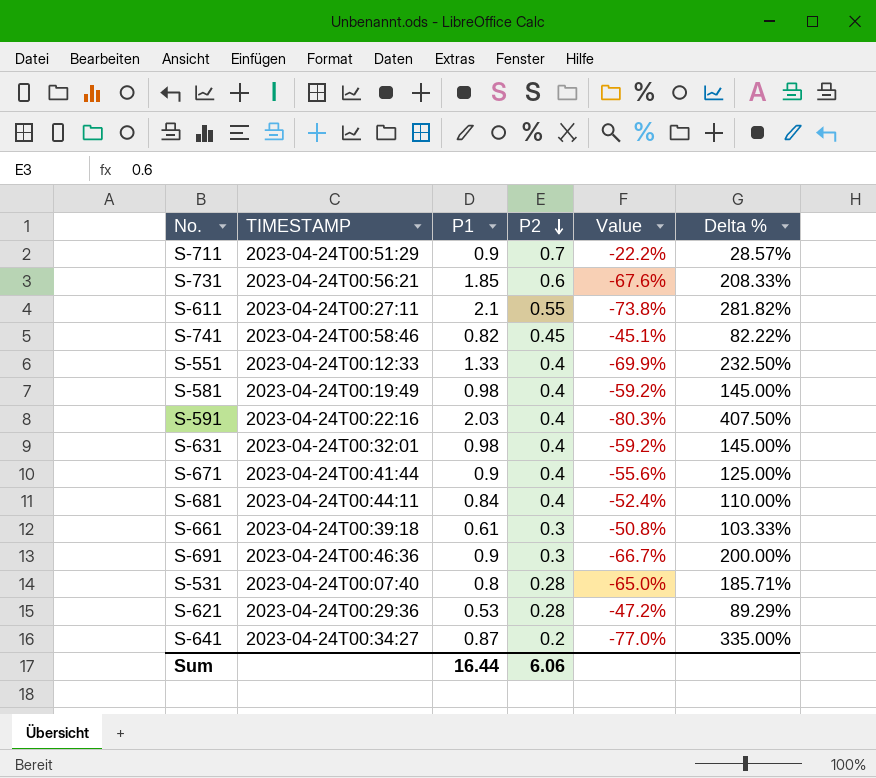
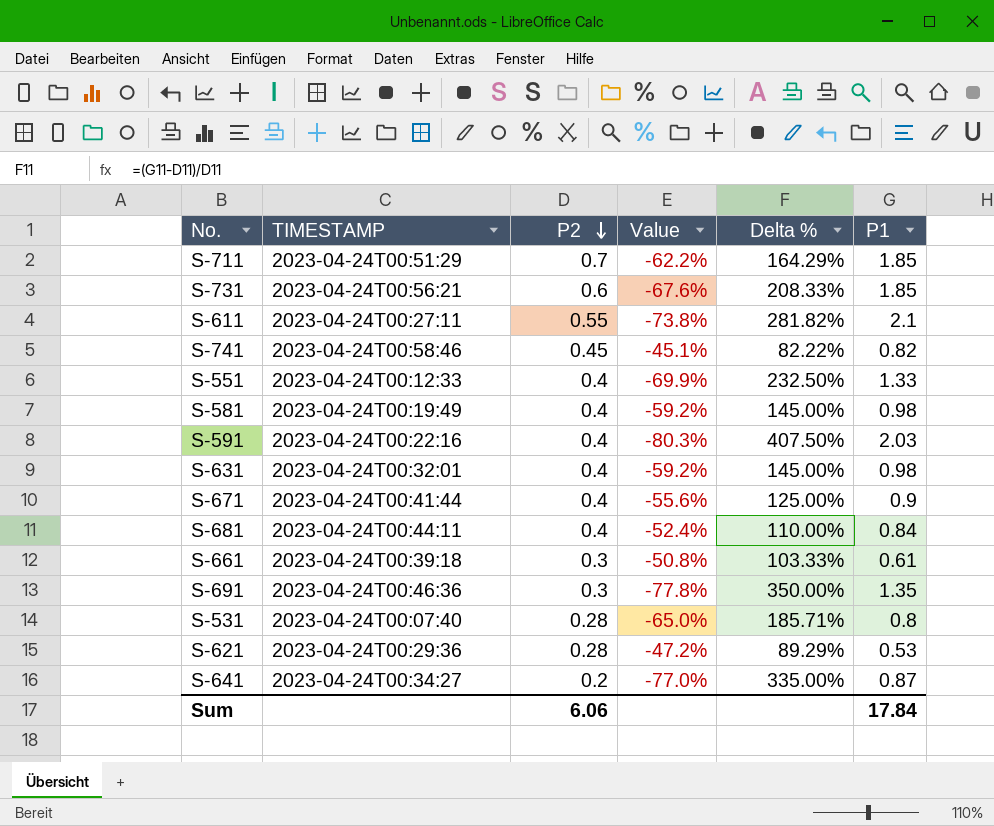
column P1 | position: 3 -> 6
S-711 | Value: -22.2% -> -62.2%
S-711 | Delta %: 28.57% -> 164.29%
S-711 | P1: 0.9 -> 1.85
S-691 | Value: -66.7% -> -77.8%
S-691 | Delta %: 200.00% -> 350.00%
S-691 | P1: 0.9 -> 1.35
Sum | P1: 16.44 -> 17.84

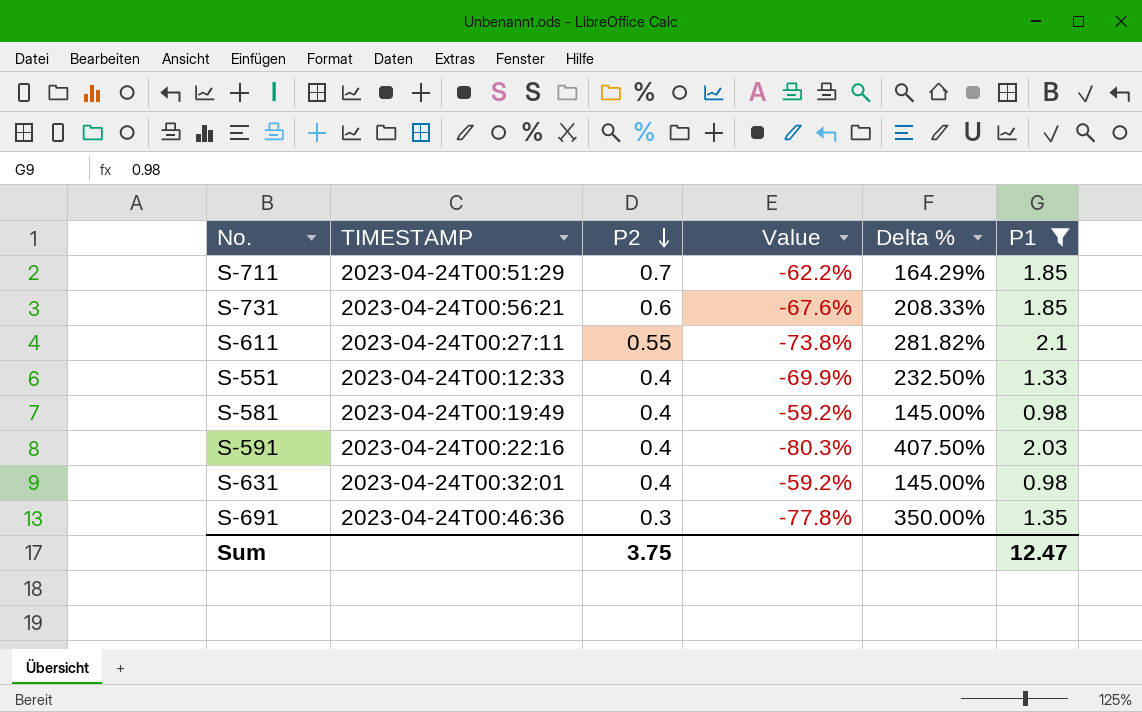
filter: none -> P1 >= 0.98
Sum | P2: 6.06 -> 3.75
Sum | P1: 17.84 -> 12.47

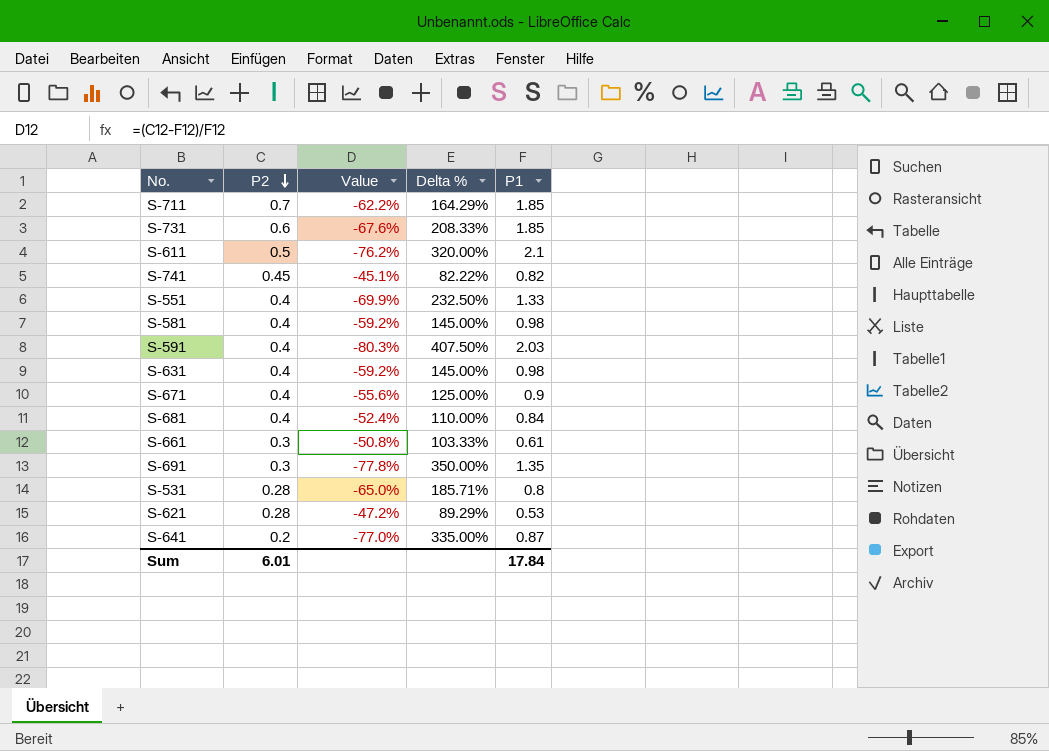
filter: P1 >= 0.98 -> none
column TIMESTAMP | position: 2 -> none
S-611 | P2: 0.55 -> 0.5
S-611 | Value: -73.8% -> -76.2%
S-611 | Delta %: 281.82% -> 320.00%
Sum | P2: 3.75 -> 6.01
Sum | P1: 12.47 -> 17.84

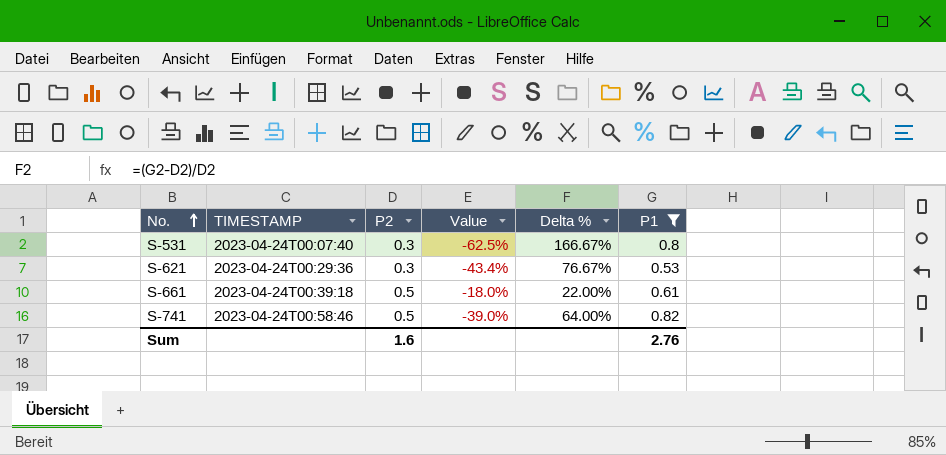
filter: none -> P1 <= 0.82
row order: P2 descending -> No. ascending
column TIMESTAMP | position: none -> 2
S-531 | P2: 0.28 -> 0.3
S-531 | Value: -65.0% -> -62.5%
S-531 | Delta %: 185.71% -> 166.67%
S-621 | P2: 0.28 -> 0.3
S-621 | Value: -47.2% -> -43.4%
S-621 | Delta %: 89.29% -> 76.67%
S-661 | P2: 0.3 -> 0.5
S-661 | Value: -50.8% -> -18.0%
S-661 | Delta %: 103.33% -> 22.00%
S-741 | P2: 0.45 -> 0.5
S-741 | Value: -45.1% -> -39.0%
S-741 | Delta %: 82.22% -> 64.00%
Sum | P2: 6.01 -> 1.6
Sum | P1: 17.84 -> 2.76

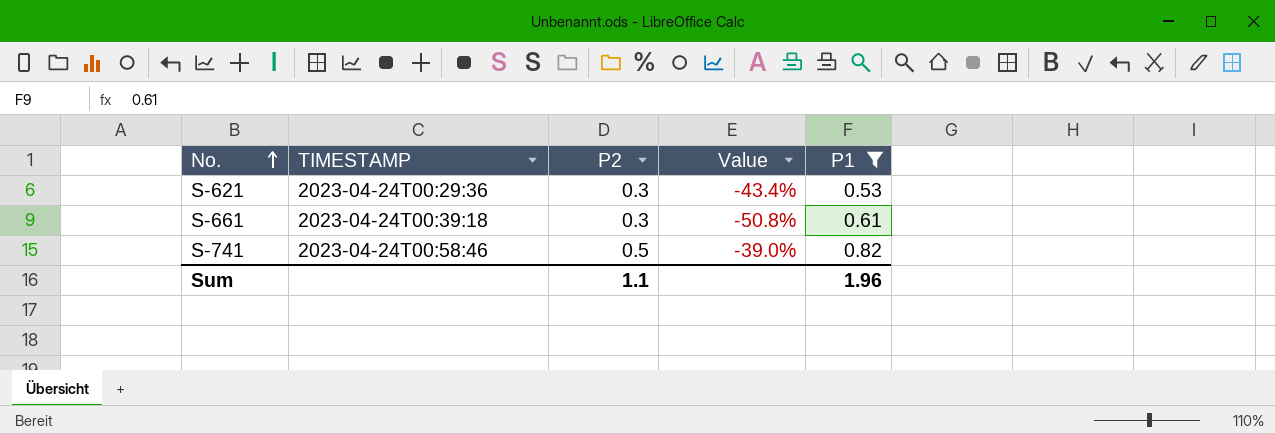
column Delta % | formula: ([P1] - [P2]) / [P2] -> none
row S-531: 2023-04-24T00:07:40 | 0.3 | -62.5% | 166.67% | 0.8 -> none
S-661 | P2: 0.5 -> 0.3
S-661 | Value: -18.0% -> -50.8%
Sum | P2: 1.6 -> 1.1
Sum | P1: 2.76 -> 1.96

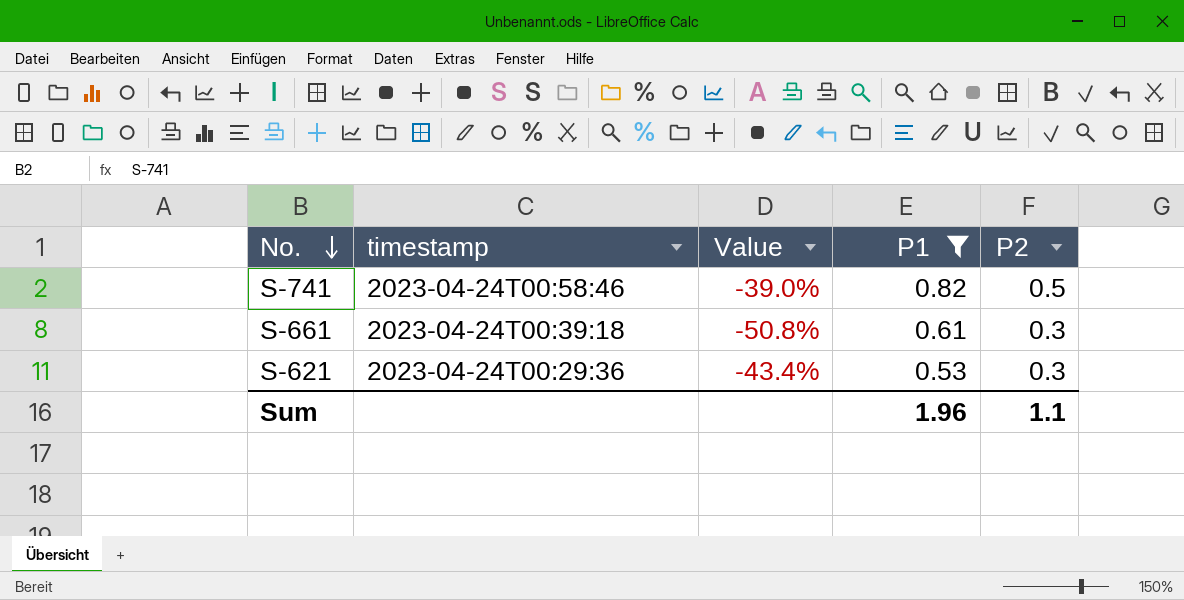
row order: No. ascending -> No. descending
column name: TIMESTAMP -> timestamp
column P2 | position: 3 -> 5

